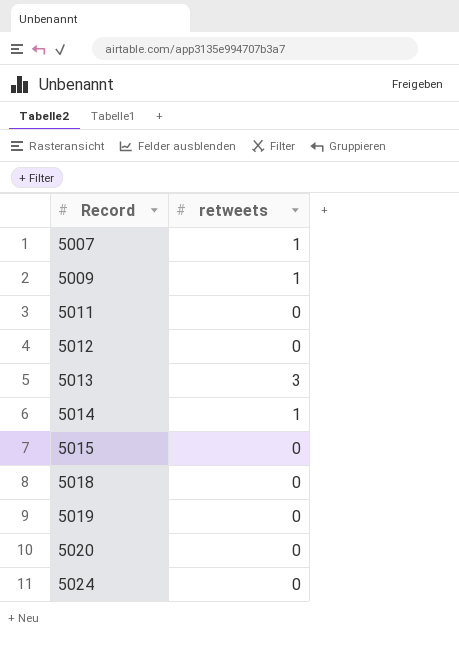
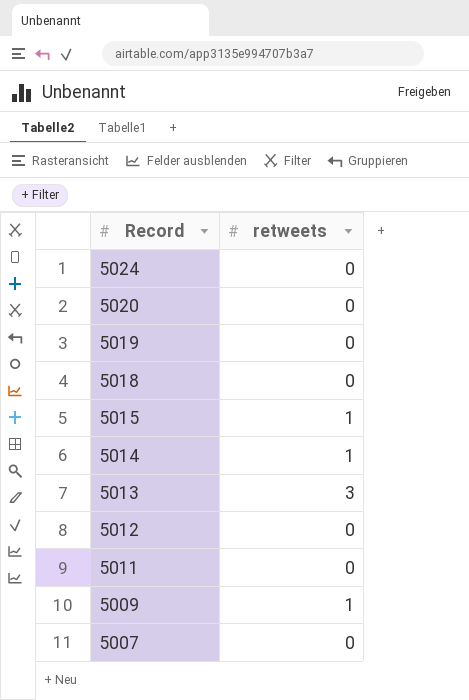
row order: Record ascending -> Record descending
5015 | retweets: 0 -> 1
5007 | retweets: 1 -> 0

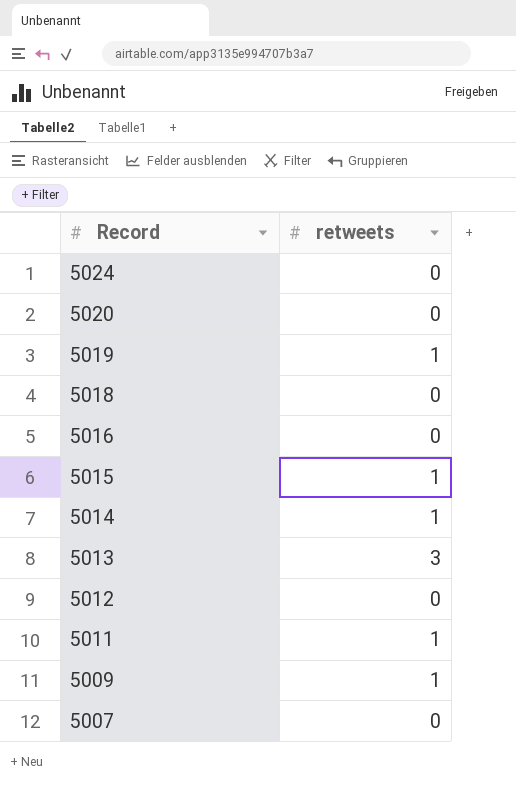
5019 | retweets: 0 -> 1
row 5016: none -> 0
5011 | retweets: 0 -> 1

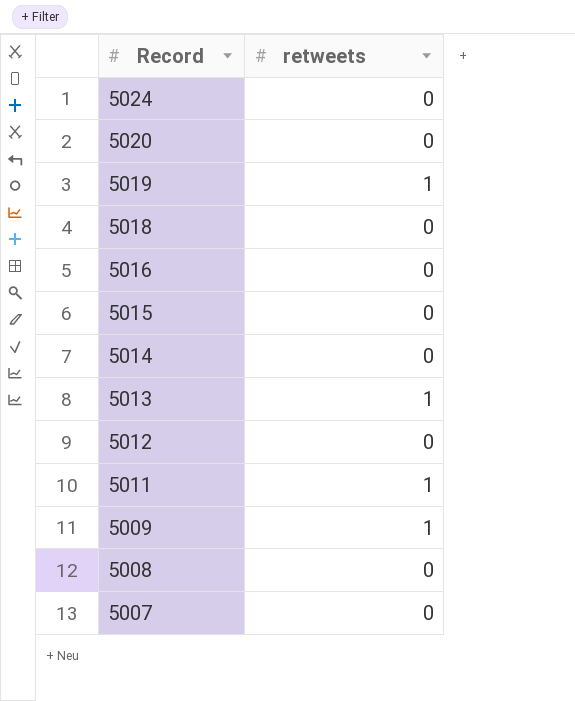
5015 | retweets: 1 -> 0
5014 | retweets: 1 -> 0
5013 | retweets: 3 -> 1
row 5008: none -> 0

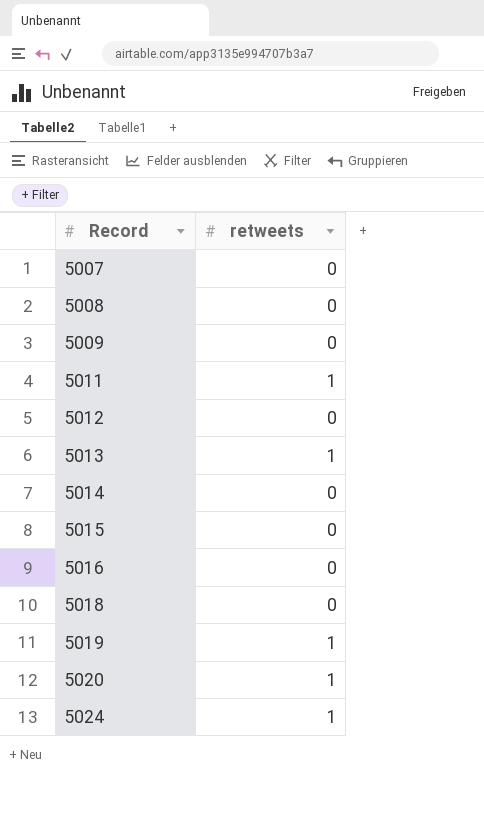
row order: Record descending -> Record ascending
5009 | retweets: 1 -> 0
5020 | retweets: 0 -> 1
5024 | retweets: 0 -> 1

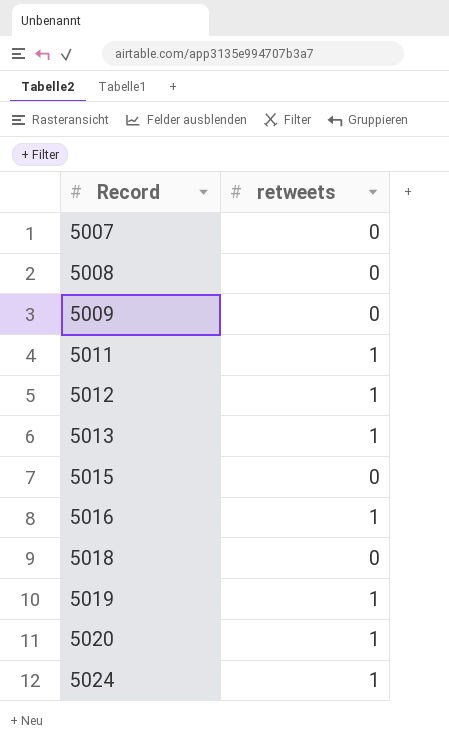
row 5014: 0 -> none
5012 | retweets: 0 -> 1
5016 | retweets: 0 -> 1

